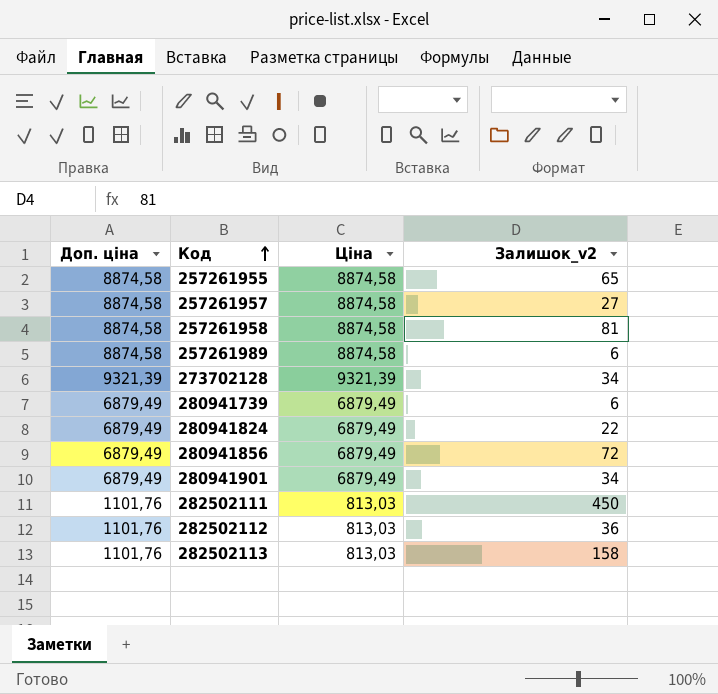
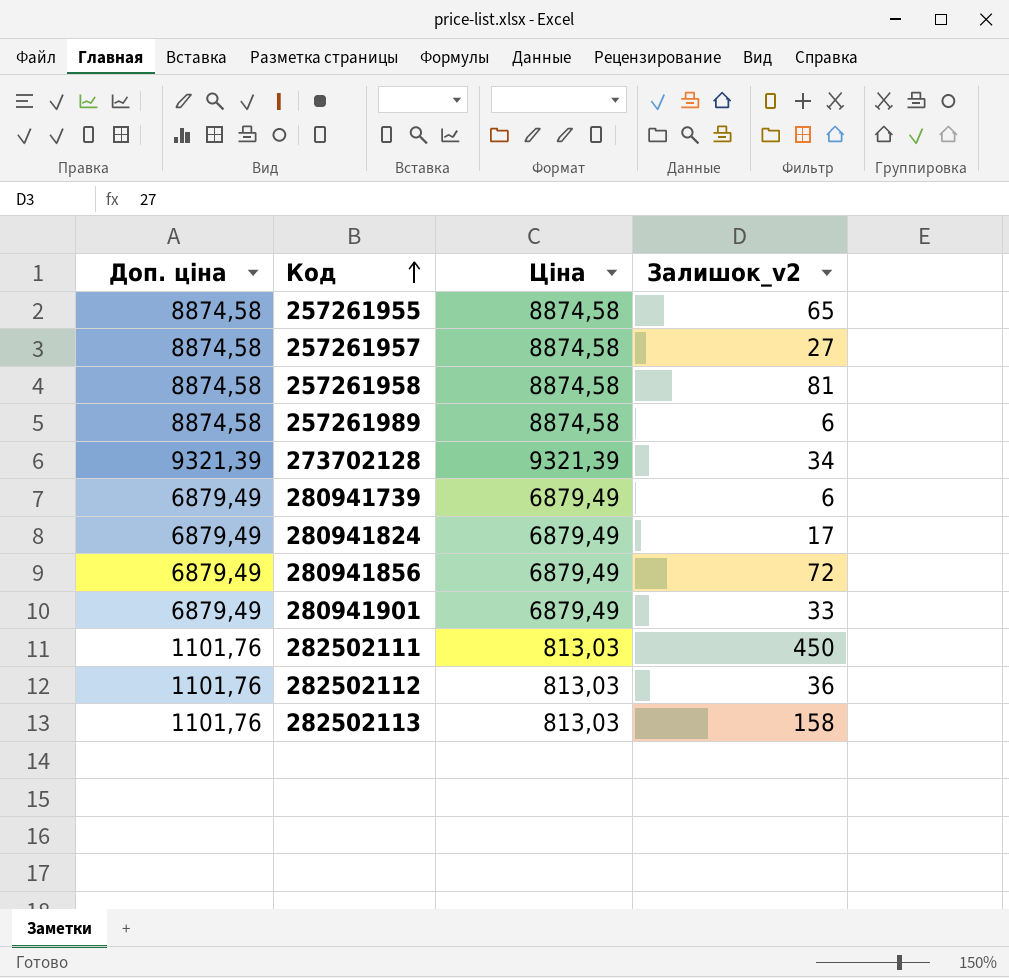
280941824 | Залишок_v2: 22 -> 17
280941901 | Залишок_v2: 34 -> 33

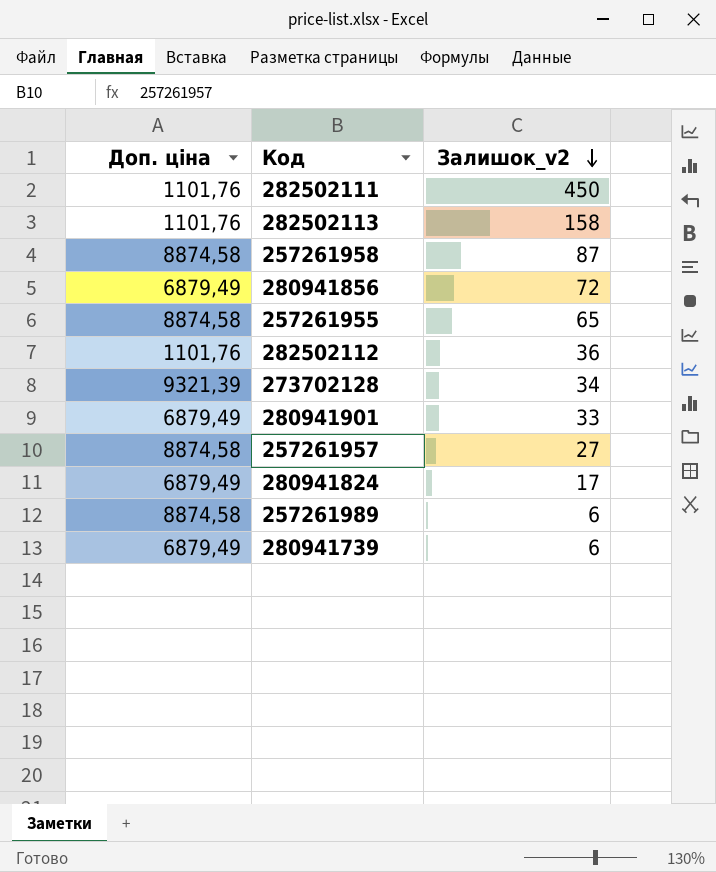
row order: Код ascending -> Залишок_v2 descending
column Ціна | position: 3 -> none
257261958 | Залишок_v2: 81 -> 87

